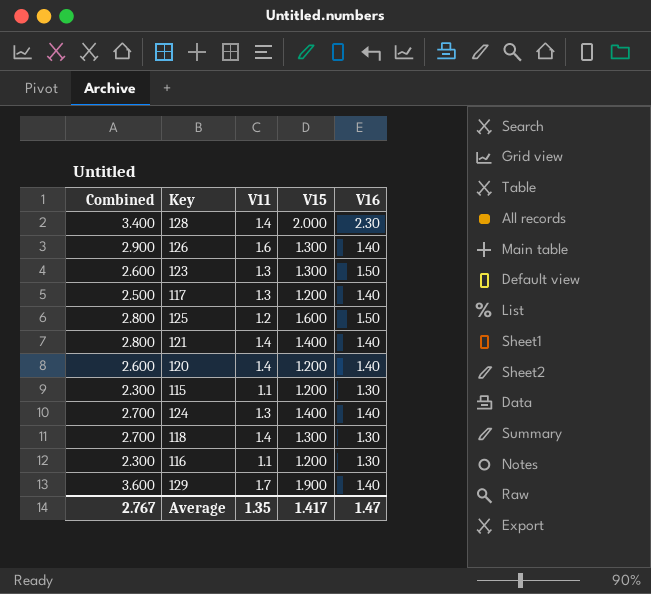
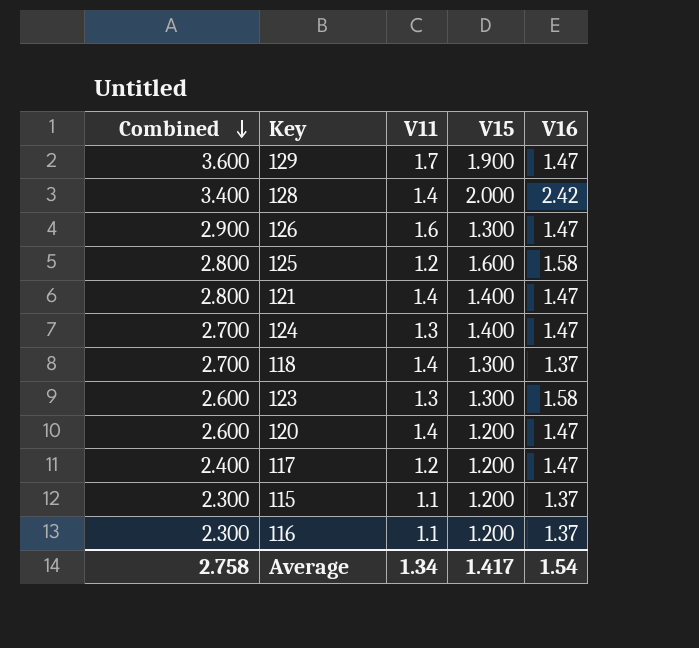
row order: none -> Combined descending
129 | V16: 1.40 -> 1.47
128 | V16: 2.30 -> 2.42
126 | V16: 1.40 -> 1.47
125 | V16: 1.50 -> 1.58
121 | V16: 1.40 -> 1.47
124 | V16: 1.40 -> 1.47
118 | V16: 1.30 -> 1.37
123 | V16: 1.50 -> 1.58
120 | V16: 1.40 -> 1.47
117 | Combined: 2.500 -> 2.400
117 | V11: 1.3 -> 1.2
117 | V16: 1.40 -> 1.47
115 | V16: 1.30 -> 1.37
116 | V16: 1.30 -> 1.37
Average | Combined: 2.767 -> 2.758
Average | V11: 1.35 -> 1.34
Average | V16: 1.47 -> 1.54

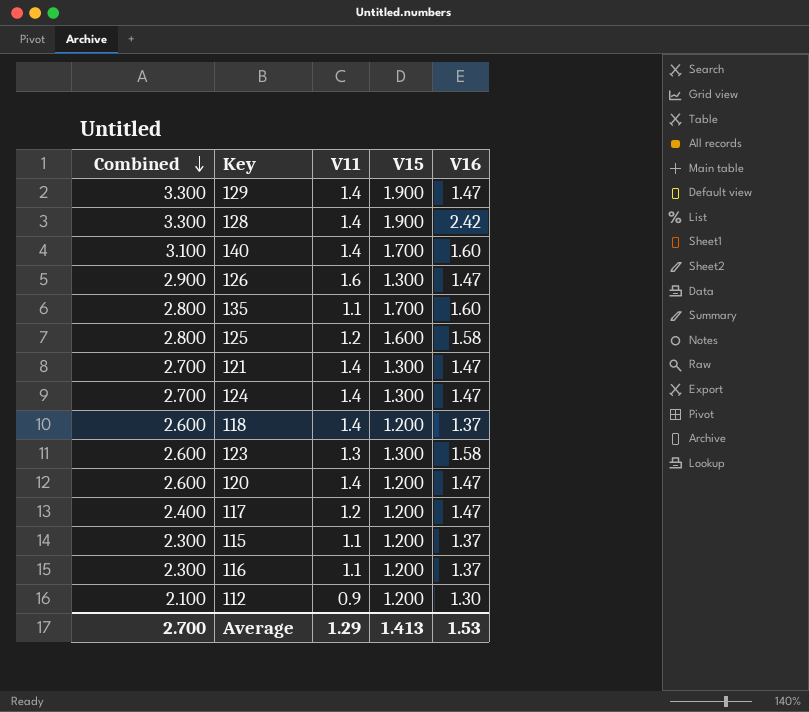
129 | Combined: 3.600 -> 3.300
129 | V11: 1.7 -> 1.4
128 | Combined: 3.400 -> 3.300
128 | V15: 2.000 -> 1.900
row 140: none -> 3.100 | 1.4 | 1.700 | 1.60
row 135: none -> 2.800 | 1.1 | 1.700 | 1.60
121 | Combined: 2.800 -> 2.700
121 | V15: 1.400 -> 1.300
124 | V11: 1.3 -> 1.4
124 | V15: 1.400 -> 1.300
118 | Combined: 2.700 -> 2.600
118 | V15: 1.300 -> 1.200
row 112: none -> 2.100 | 0.9 | 1.200 | 1.30
Average | Combined: 2.758 -> 2.700
Average | V11: 1.34 -> 1.29
Average | V15: 1.417 -> 1.413
Average | V16: 1.54 -> 1.53

